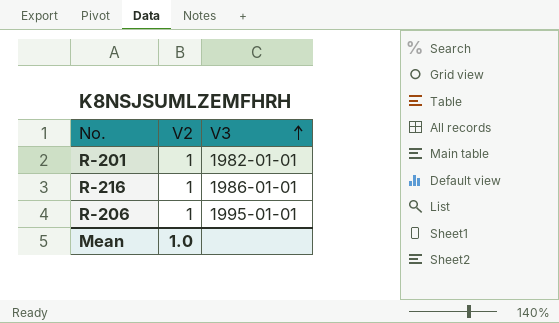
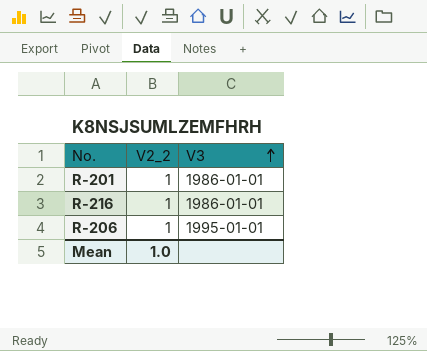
column name: V2 -> V2_2
R-201 | V3: 1982-01-01 -> 1986-01-01

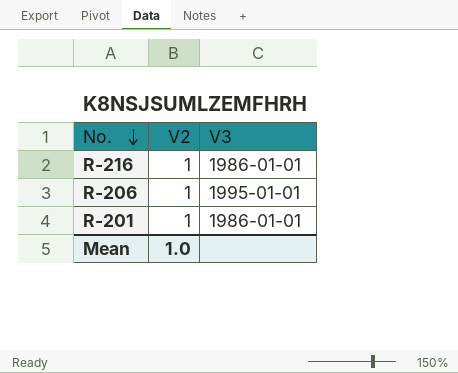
row order: V3 ascending -> No. descending
column name: V2_2 -> V2

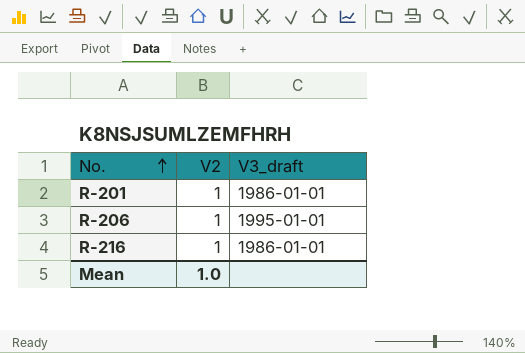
row order: No. descending -> No. ascending
column name: V3 -> V3_draft

